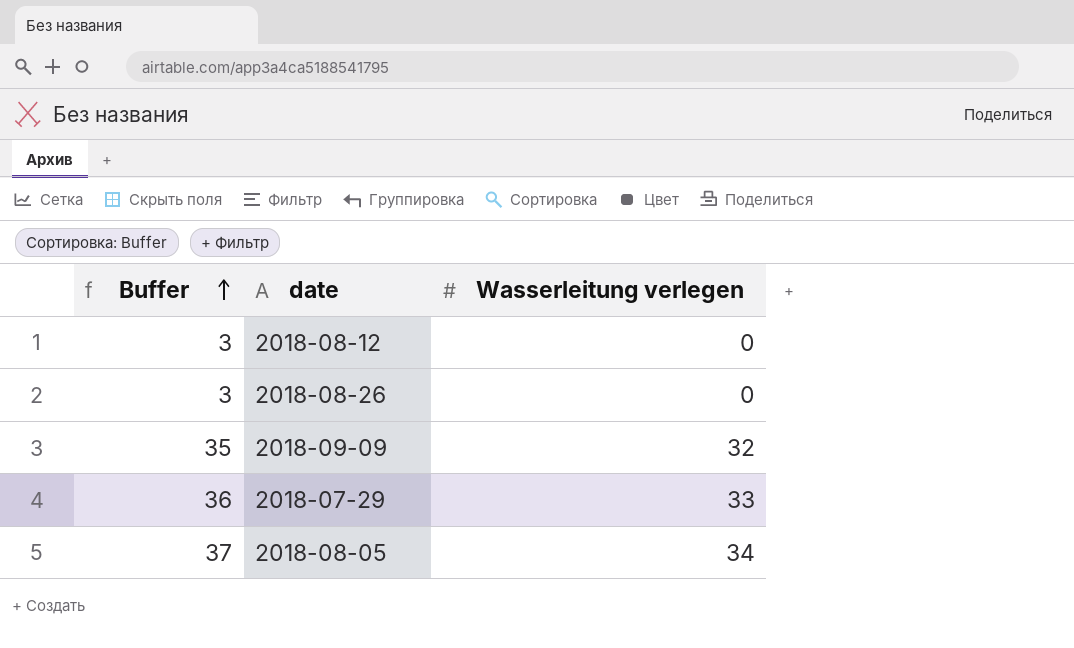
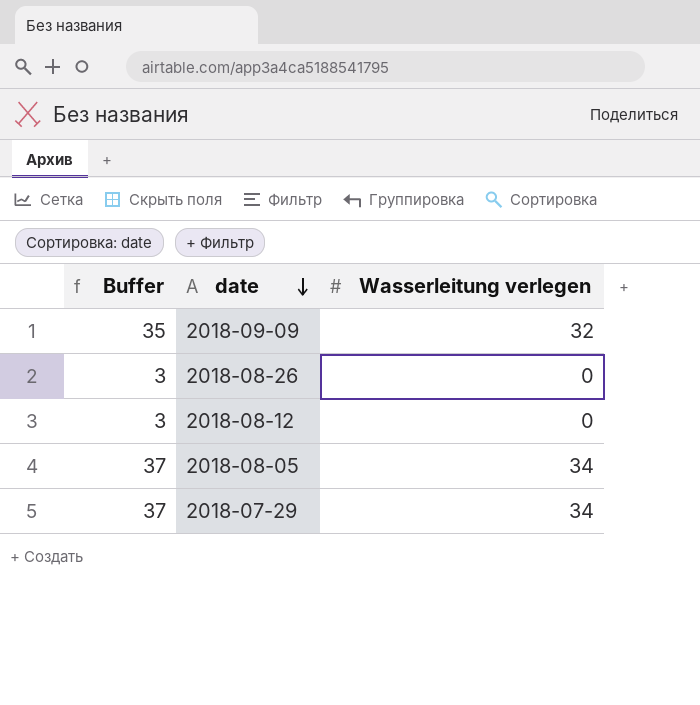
row order: Buffer ascending -> date descending
2018-07-29 | Buffer: 36 -> 37
2018-07-29 | Wasserleitung verlegen: 33 -> 34

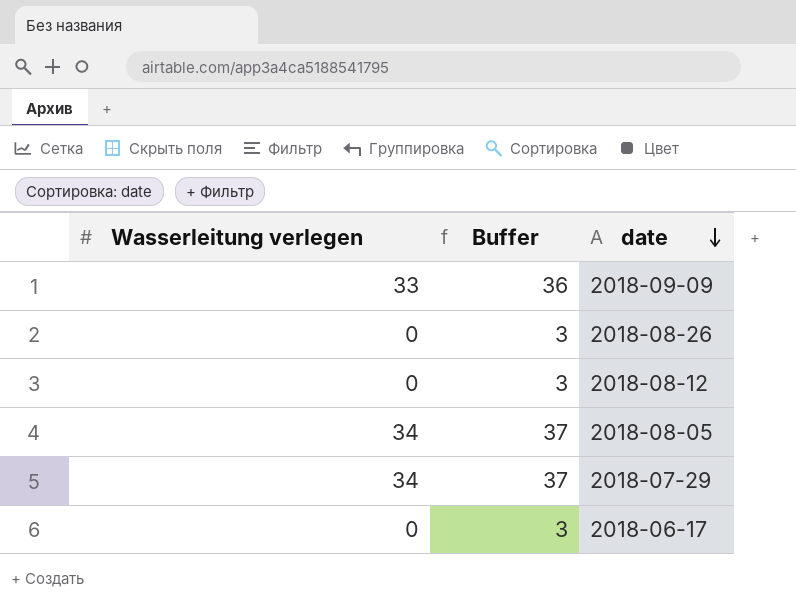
column Wasserleitung verlegen | position: 3 -> 1
2018-09-09 | Wasserleitung verlegen: 32 -> 33
2018-09-09 | Buffer: 35 -> 36
row 2018-06-17: none -> 0 | 3

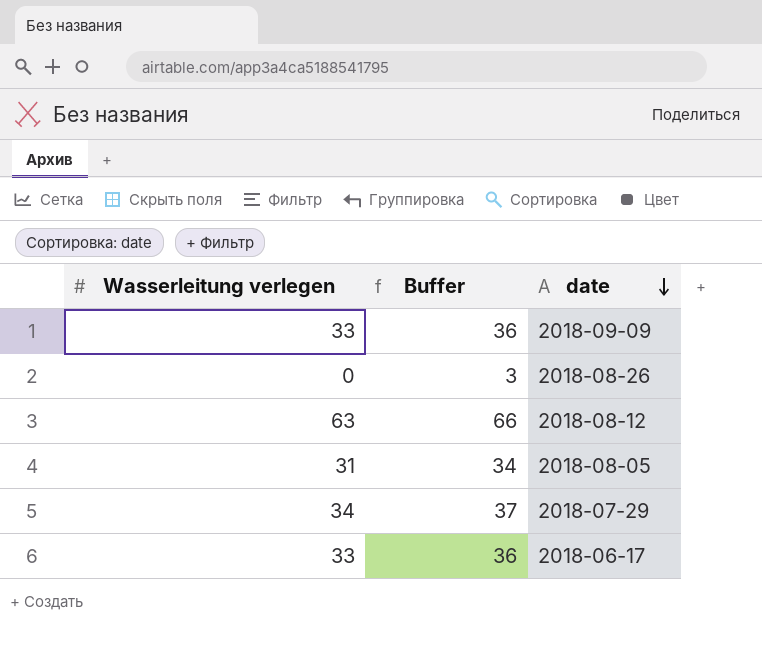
2018-08-12 | Wasserleitung verlegen: 0 -> 63
2018-08-12 | Buffer: 3 -> 66
2018-08-05 | Wasserleitung verlegen: 34 -> 31
2018-08-05 | Buffer: 37 -> 34
2018-06-17 | Wasserleitung verlegen: 0 -> 33
2018-06-17 | Buffer: 3 -> 36

